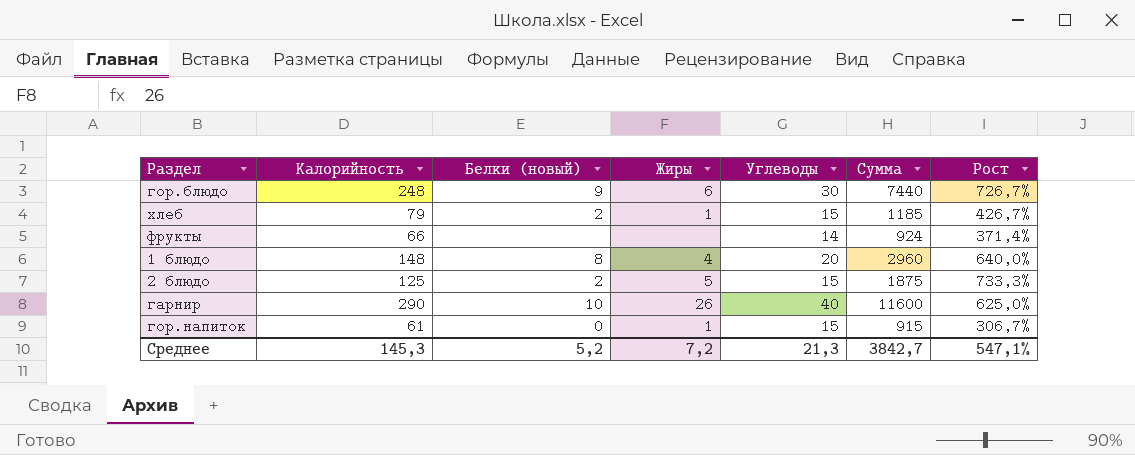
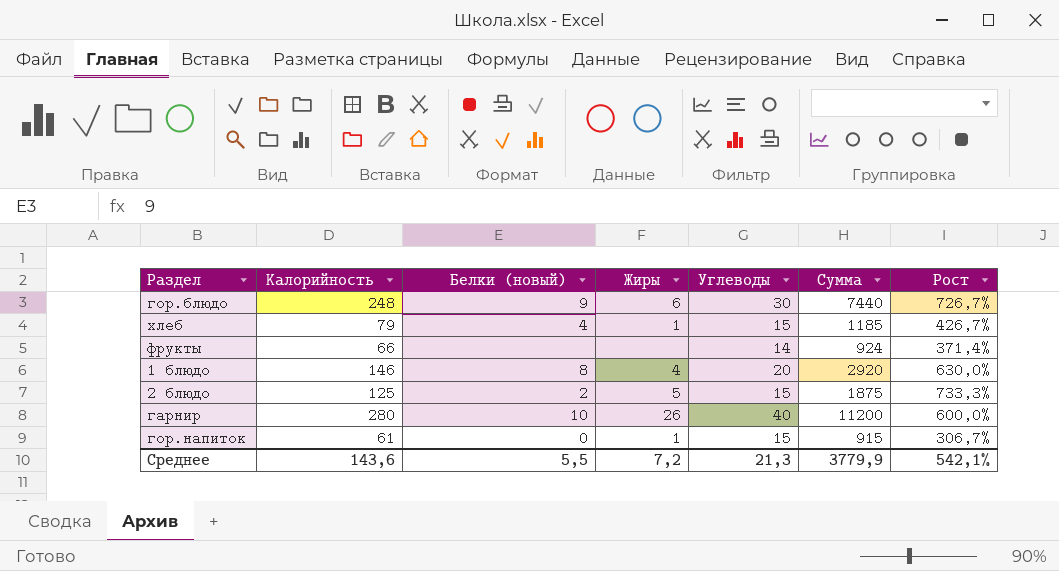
хлеб | Белки (новый): 2 -> 4
1 блюдо | Калорийность: 148 -> 146
1 блюдо | Сумма: 2960 -> 2920
1 блюдо | Рост: 640,0% -> 630,0%
гарнир | Калорийность: 290 -> 280
гарнир | Сумма: 11600 -> 11200
гарнир | Рост: 625,0% -> 600,0%
Среднее | Калорийность: 145,3 -> 143,6
Среднее | Белки (новый): 5,2 -> 5,5
Среднее | Сумма: 3842,7 -> 3779,9
Среднее | Рост: 547,1% -> 542,1%

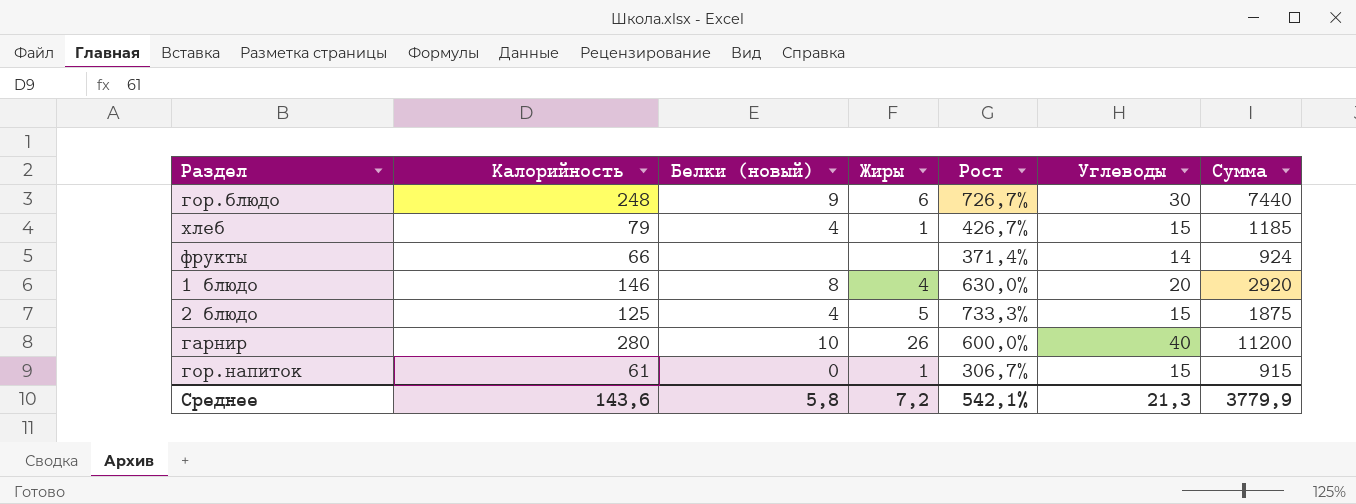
column Рост | position: 7 -> 5
2 блюдо | Белки (новый): 2 -> 4
Среднее | Белки (новый): 5,5 -> 5,8

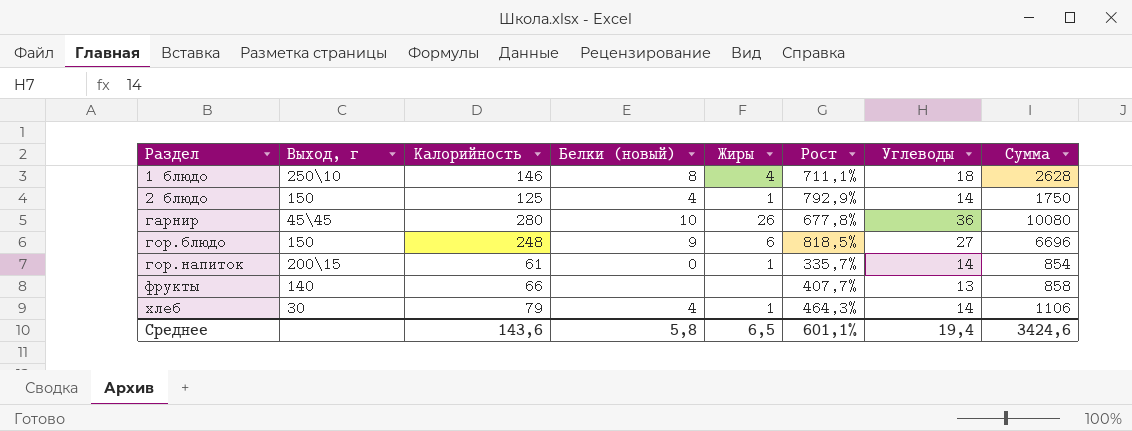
row order: none -> Раздел ascending
column Выход, г | position: none -> 2
1 блюдо | Рост: 630,0% -> 711,1%
1 блюдо | Углеводы: 20 -> 18
1 блюдо | Сумма: 2920 -> 2628
2 блюдо | Жиры: 5 -> 1
2 блюдо | Рост: 733,3% -> 792,9%
2 блюдо | Углеводы: 15 -> 14
2 блюдо | Сумма: 1875 -> 1750
гарнир | Рост: 600,0% -> 677,8%
гарнир | Углеводы: 40 -> 36
гарнир | Сумма: 11200 -> 10080
гор.блюдо | Рост: 726,7% -> 818,5%
гор.блюдо | Углеводы: 30 -> 27
гор.блюдо | Сумма: 7440 -> 6696
гор.напиток | Рост: 306,7% -> 335,7%
гор.напиток | Углеводы: 15 -> 14
гор.напиток | Сумма: 915 -> 854
фрукты | Рост: 371,4% -> 407,7%
фрукты | Углеводы: 14 -> 13
фрукты | Сумма: 924 -> 858
хлеб | Рост: 426,7% -> 464,3%
хлеб | Углеводы: 15 -> 14
хлеб | Сумма: 1185 -> 1106
Среднее | Жиры: 7,2 -> 6,5
Среднее | Рост: 542,1% -> 601,1%
Среднее | Углеводы: 21,3 -> 19,4
Среднее | Сумма: 3779,9 -> 3424,6

